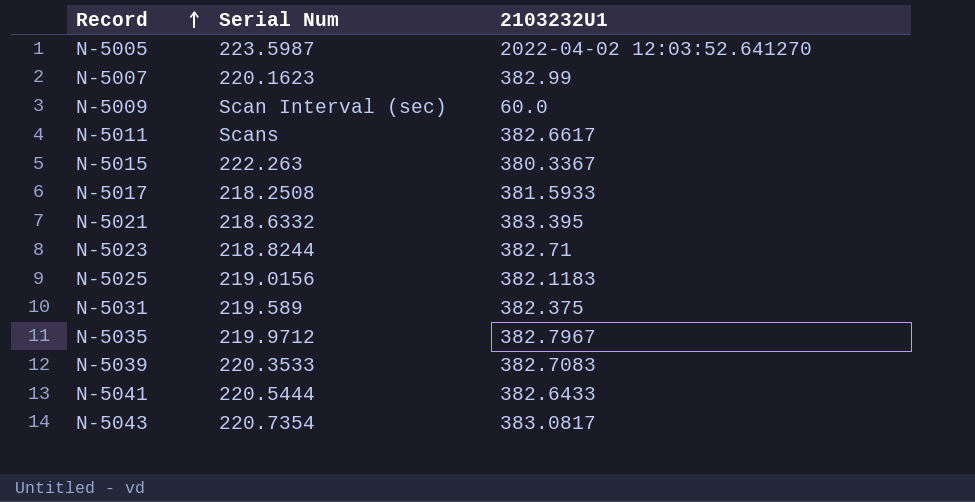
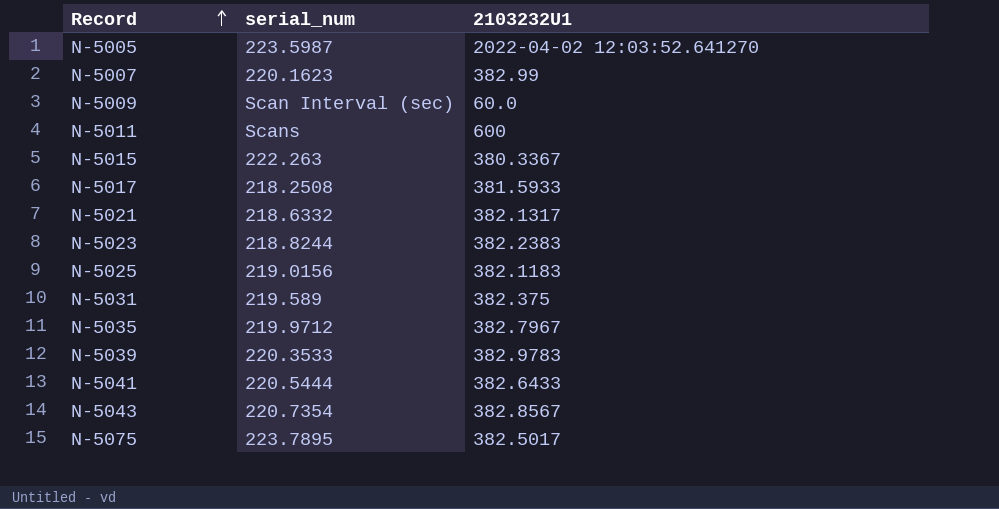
column name: Serial Num -> serial_num
N-5011 | 2103232U1: 382.6617 -> 600
N-5021 | 2103232U1: 383.395 -> 382.1317
N-5023 | 2103232U1: 382.71 -> 382.2383
N-5039 | 2103232U1: 382.7083 -> 382.9783
N-5043 | 2103232U1: 383.0817 -> 382.8567
row N-5075: none -> 223.7895 | 382.5017

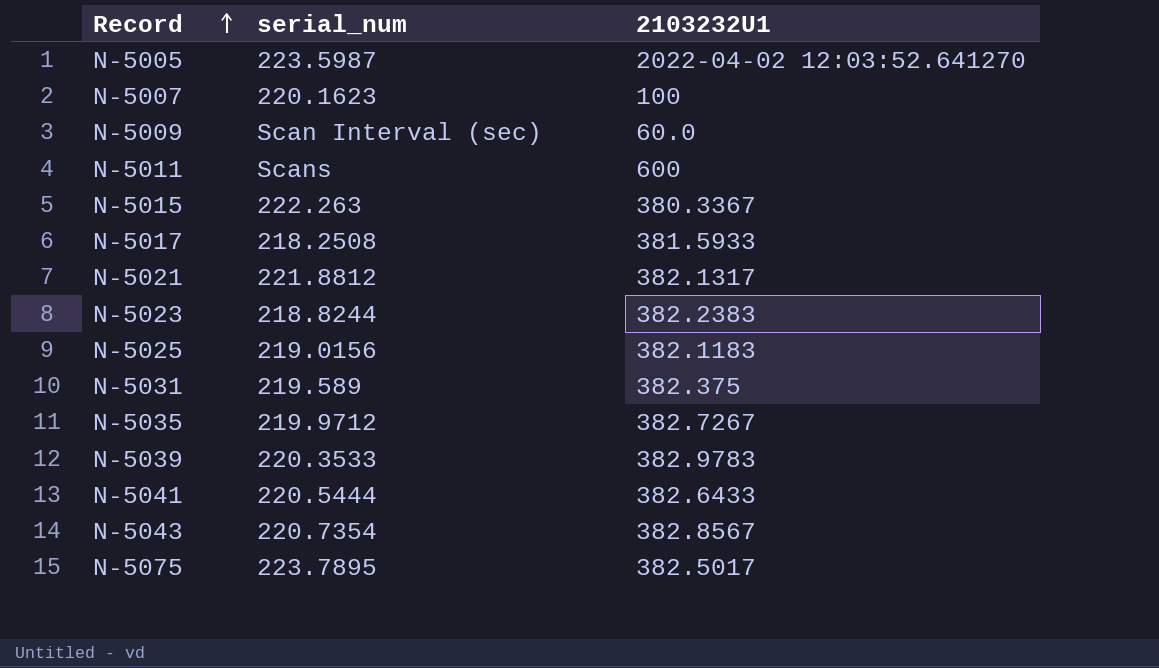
N-5007 | 2103232U1: 382.99 -> 100
N-5021 | serial_num: 218.6332 -> 221.8812
N-5035 | 2103232U1: 382.7967 -> 382.7267

